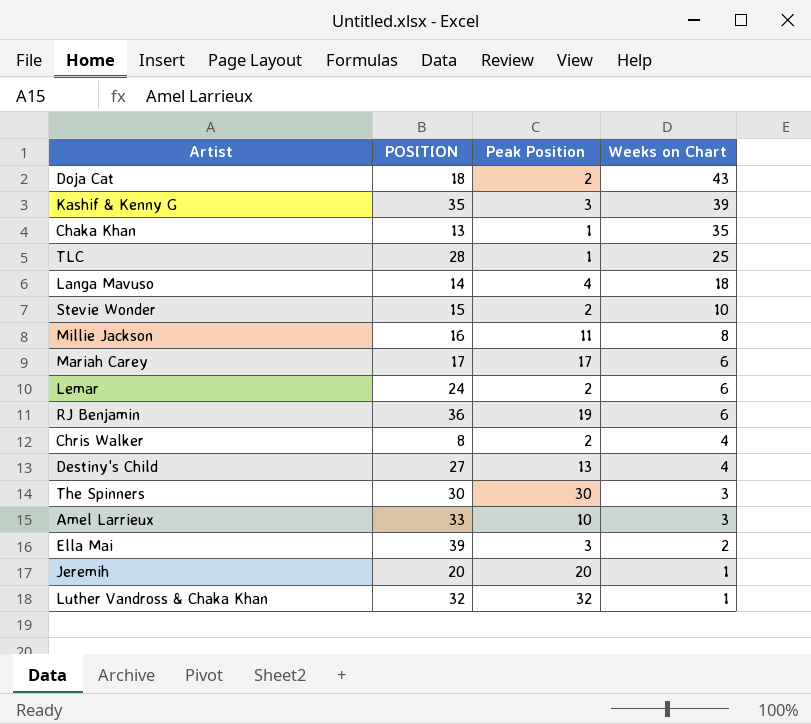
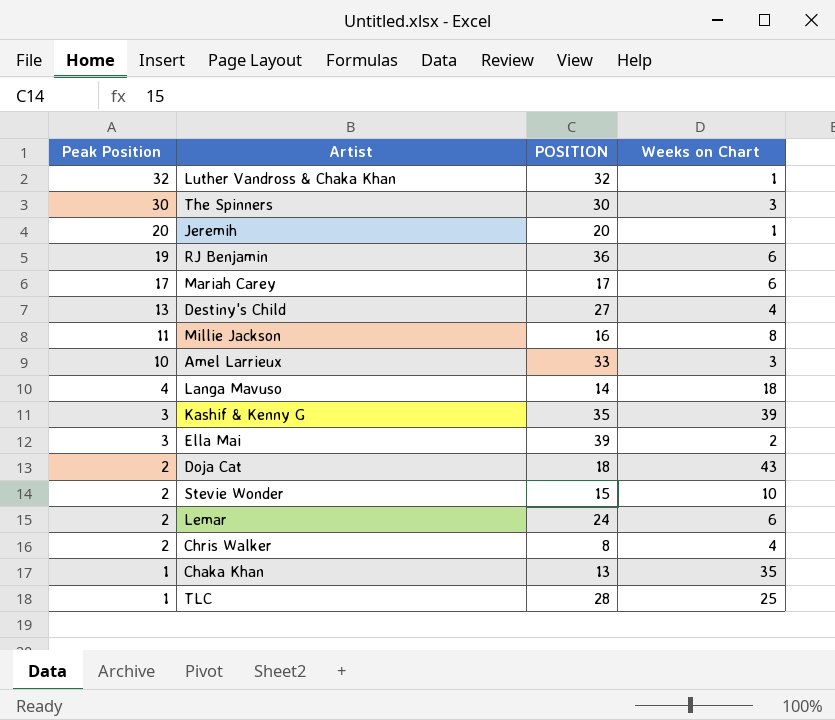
row order: Weeks on Chart descending -> Peak Position descending
column Peak Position | position: 3 -> 1

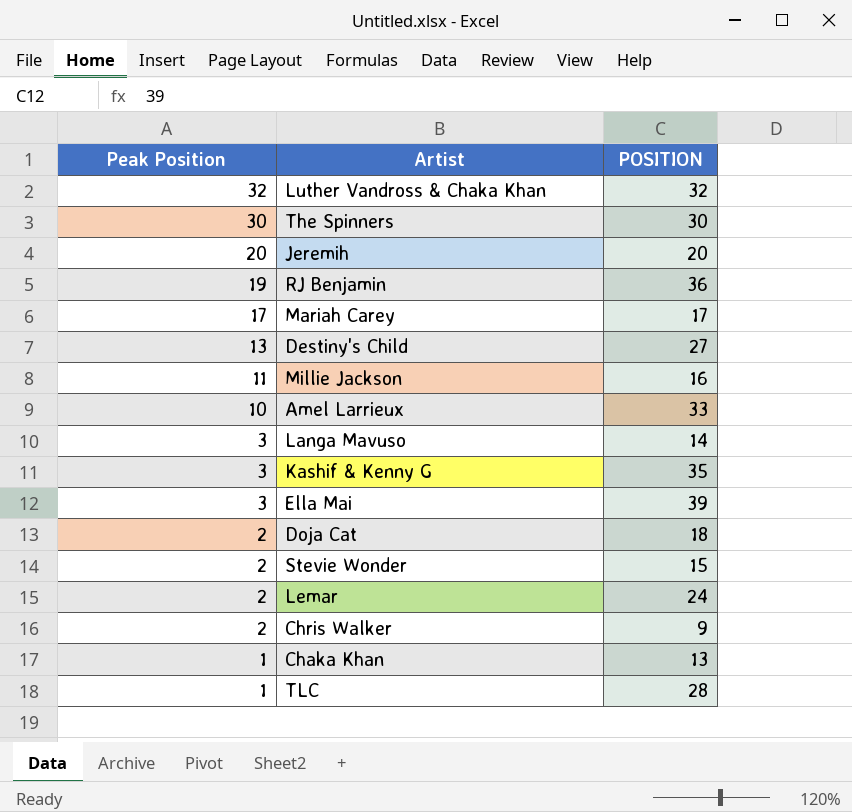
column Weeks on Chart | position: 4 -> none
Langa Mavuso | Peak Position: 4 -> 3
Chris Walker | POSITION: 8 -> 9

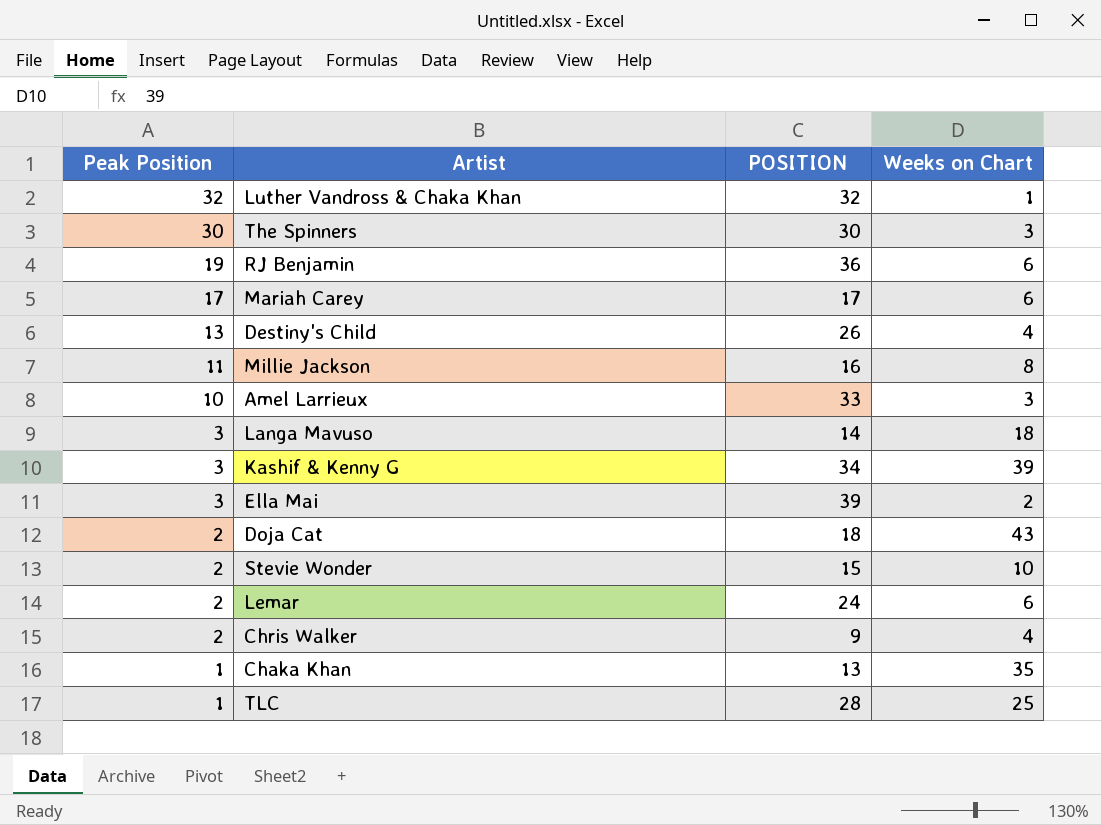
column Weeks on Chart | position: none -> 4
row Jeremih: 20 | 20 -> none
Destiny's Child | POSITION: 27 -> 26
Kashif & Kenny G | POSITION: 35 -> 34

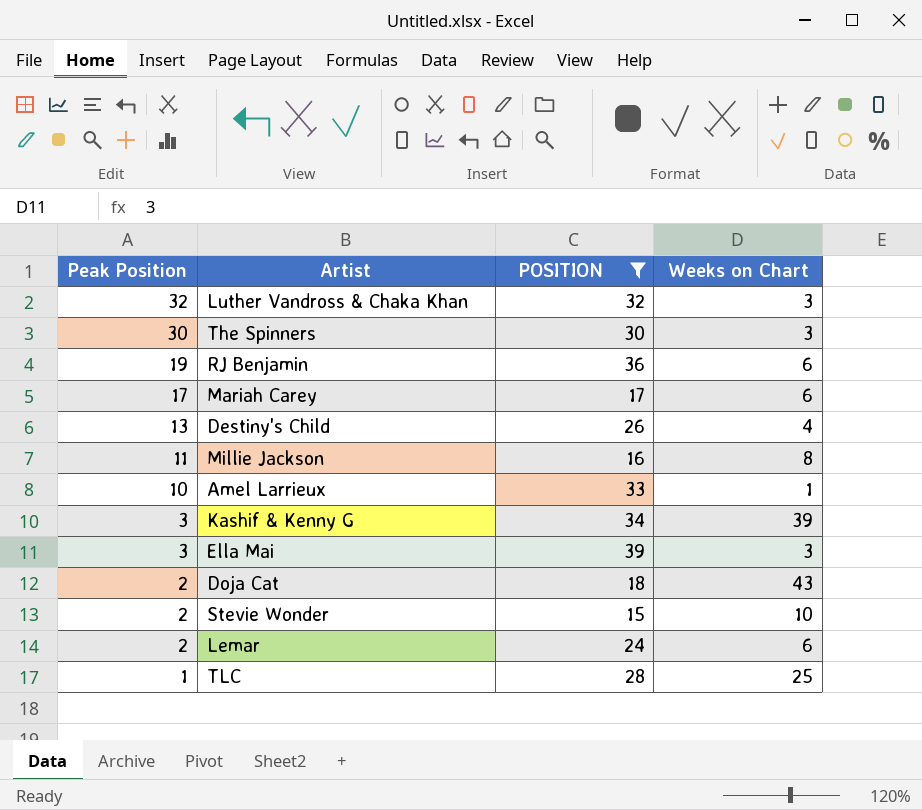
filter: none -> POSITION >= 15
Luther Vandross & Chaka Khan | Weeks on Chart: 1 -> 3
Amel Larrieux | Weeks on Chart: 3 -> 1
Ella Mai | Weeks on Chart: 2 -> 3

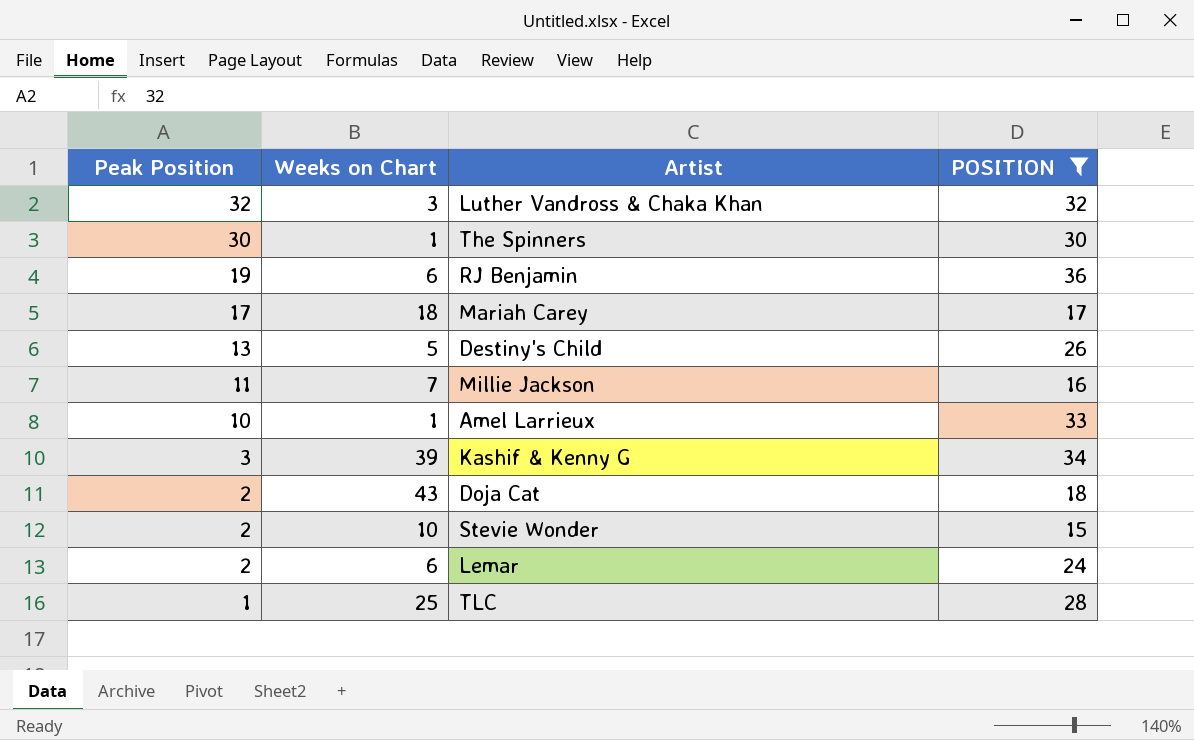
column Weeks on Chart | position: 4 -> 2
row Ella Mai: 3 | 39 | 3 -> none
The Spinners | Weeks on Chart: 3 -> 1
Mariah Carey | Weeks on Chart: 6 -> 18
Destiny's Child | Weeks on Chart: 4 -> 5
Millie Jackson | Weeks on Chart: 8 -> 7

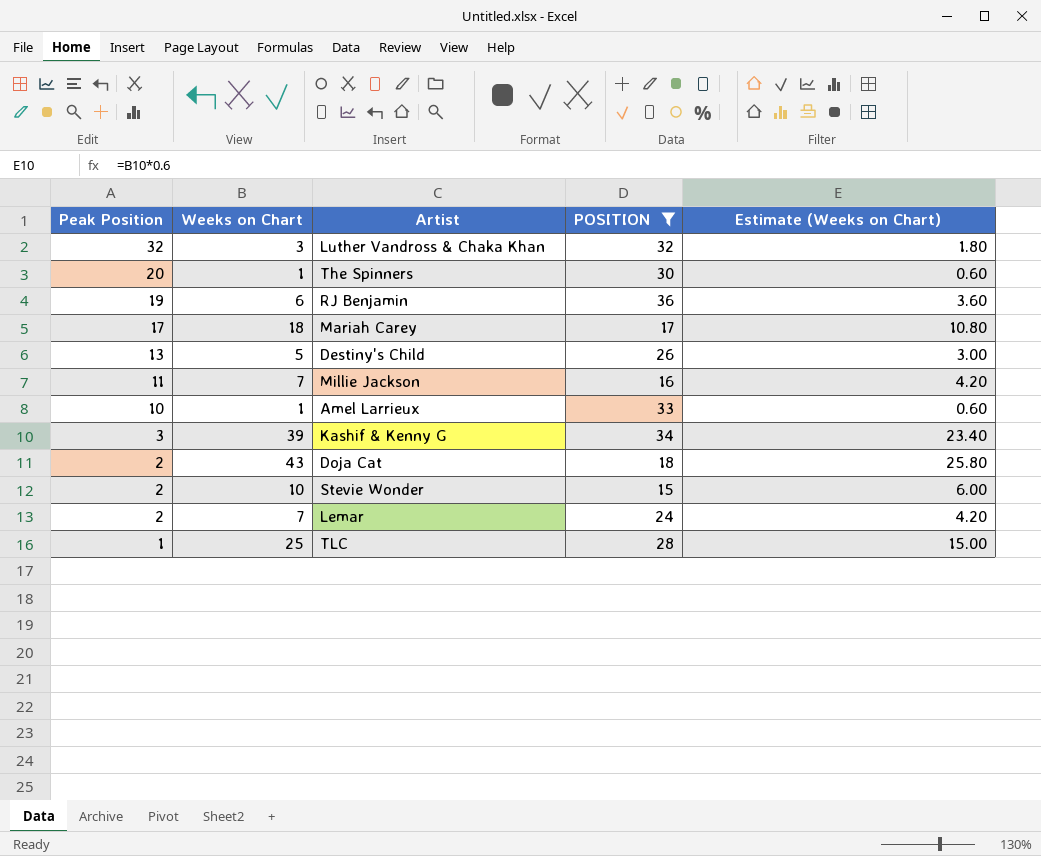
column Estimate (Weeks on Chart) | formula: none -> [Weeks on Chart] * 0.6
The Spinners | Peak Position: 30 -> 20
Lemar | Weeks on Chart: 6 -> 7

